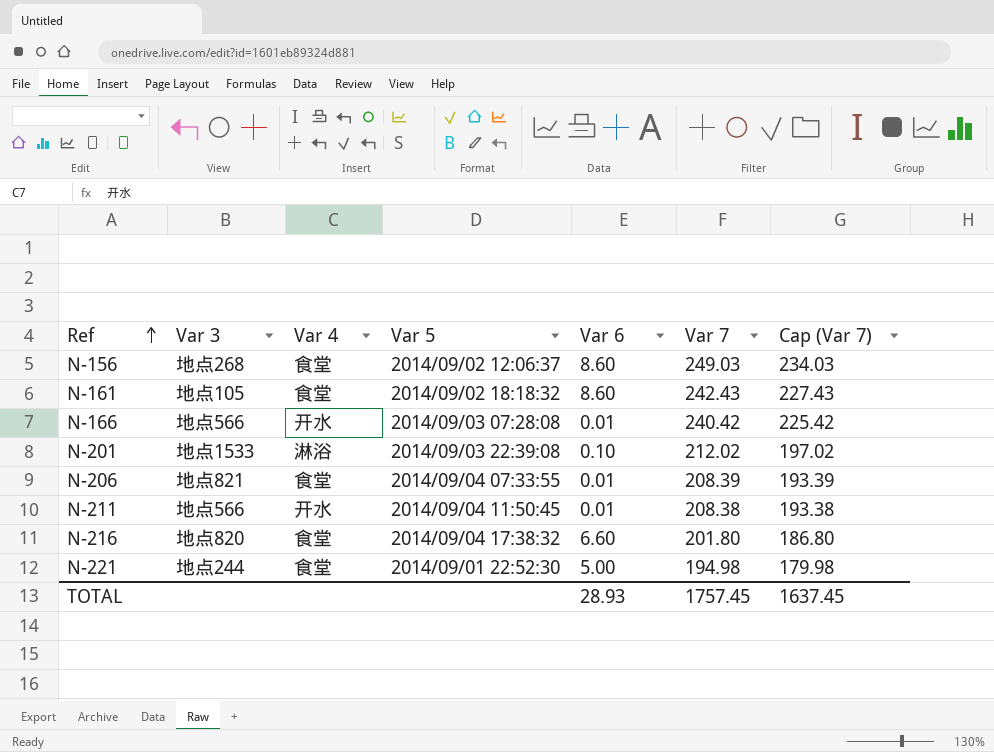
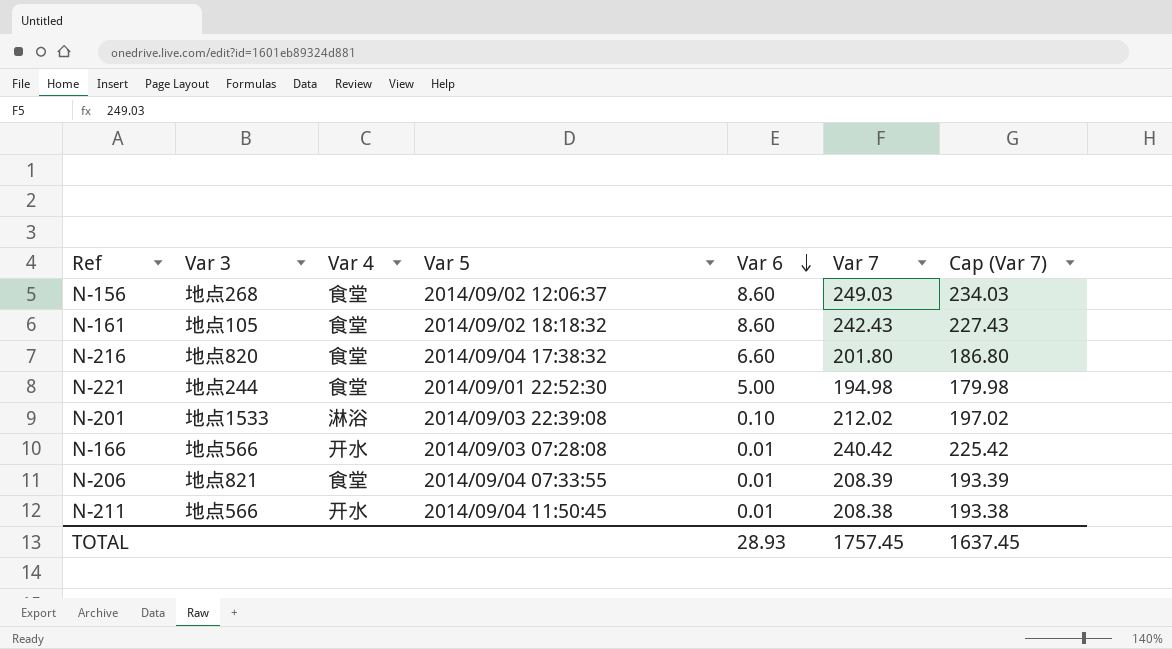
row order: Ref ascending -> Var 6 descending

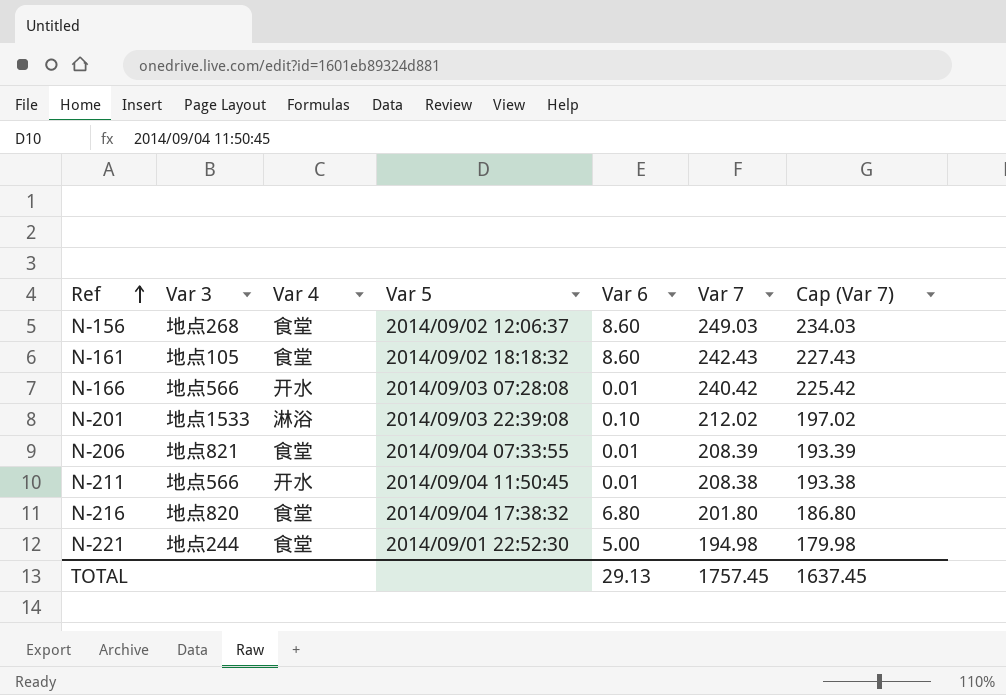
row order: Var 6 descending -> Ref ascending
N-216 | Var 6: 6.60 -> 6.80
TOTAL | Var 6: 28.93 -> 29.13

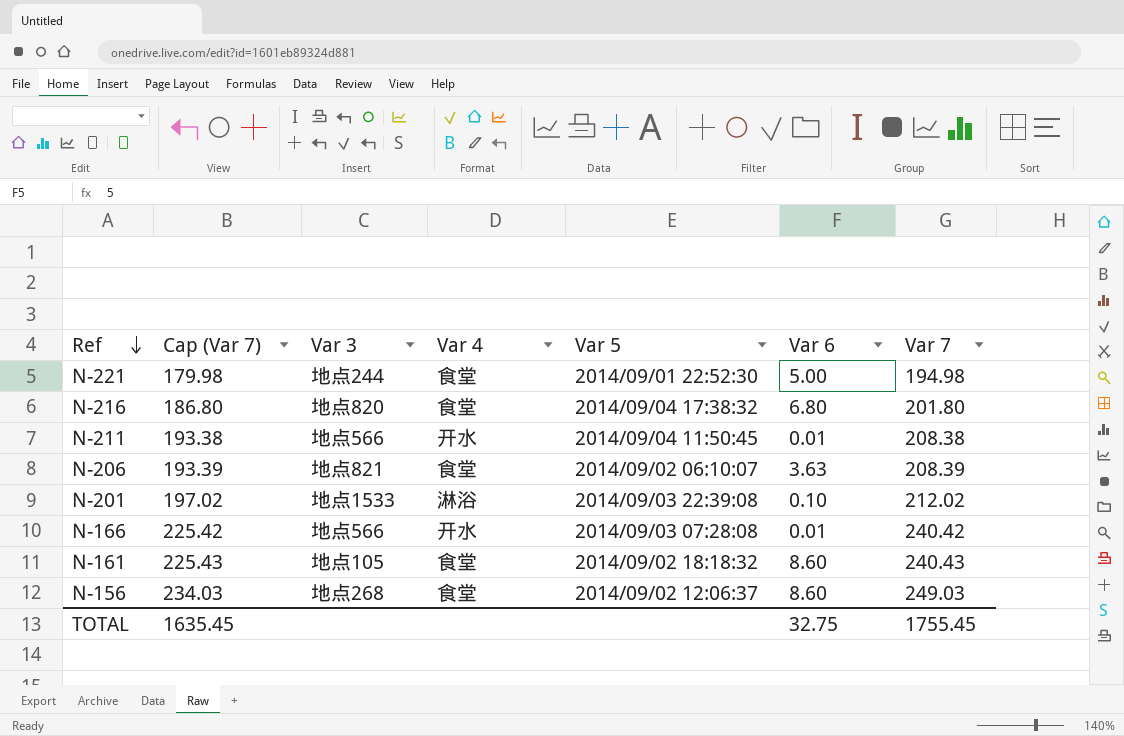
row order: Ref ascending -> Ref descending
column Cap (Var 7) | position: 7 -> 2
N-206 | Var 5: 2014/09/04 07:33:55 -> 2014/09/02 06:10:07
N-206 | Var 6: 0.01 -> 3.63
N-161 | Cap (Var 7): 227.43 -> 225.43
N-161 | Var 7: 242.43 -> 240.43
TOTAL | Cap (Var 7): 1637.45 -> 1635.45
TOTAL | Var 6: 29.13 -> 32.75
TOTAL | Var 7: 1757.45 -> 1755.45

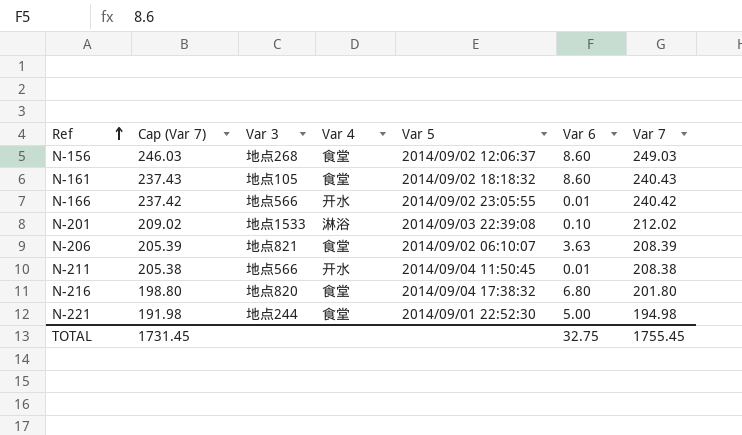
row order: Ref descending -> Ref ascending
column Cap (Var 7) | formula: [Var 7] - 15 -> [Var 7] - 3
N-166 | Var 5: 2014/09/03 07:28:08 -> 2014/09/02 23:05:55
TOTAL | Cap (Var 7): 1635.45 -> 1731.45

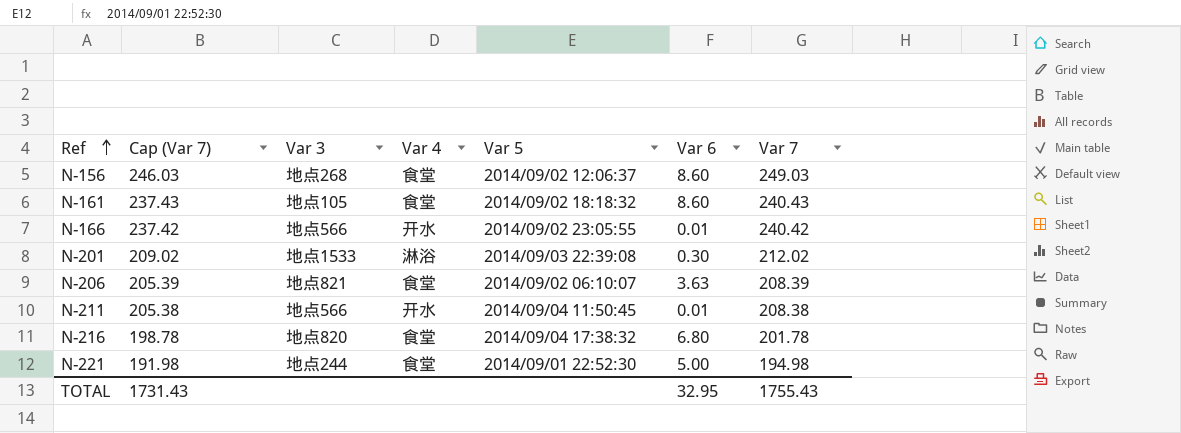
N-201 | Var 6: 0.10 -> 0.30
N-216 | Cap (Var 7): 198.80 -> 198.78
N-216 | Var 7: 201.80 -> 201.78
TOTAL | Cap (Var 7): 1731.45 -> 1731.43
TOTAL | Var 6: 32.75 -> 32.95
TOTAL | Var 7: 1755.45 -> 1755.43

